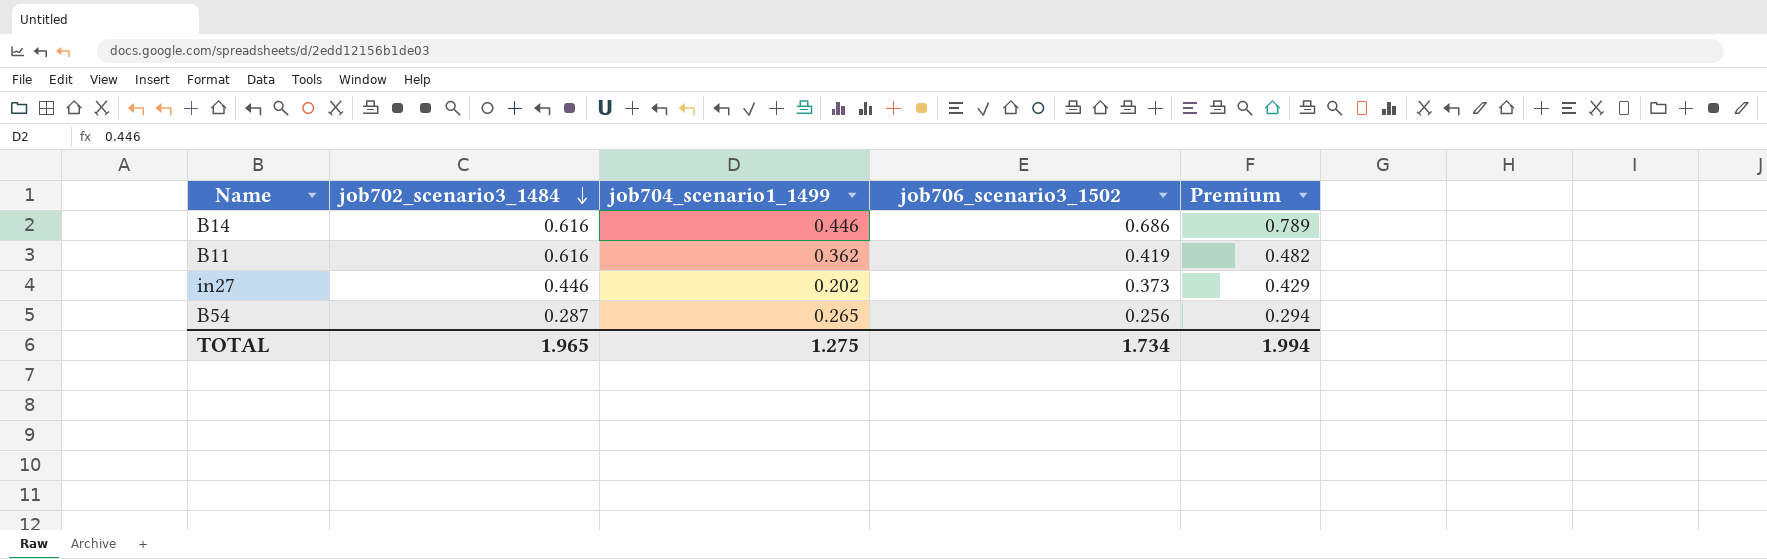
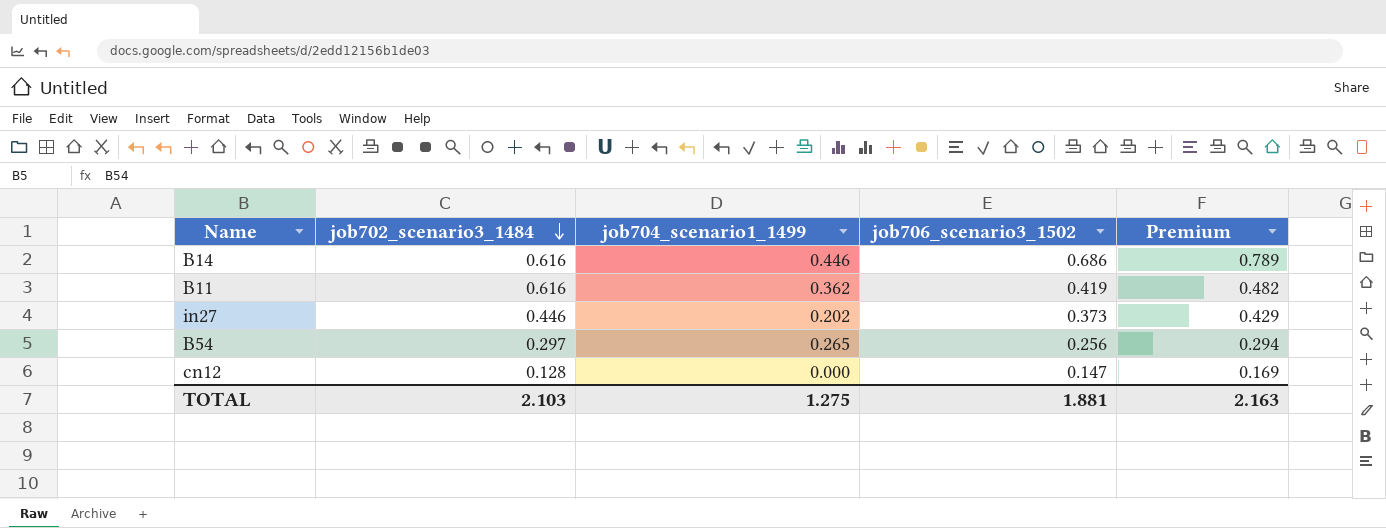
B54 | job702_scenario3_1484: 0.287 -> 0.297
row cn12: none -> 0.128 | 0.000 | 0.147 | 0.169
TOTAL | job702_scenario3_1484: 1.965 -> 2.103
TOTAL | job706_scenario3_1502: 1.734 -> 1.881
TOTAL | Premium: 1.994 -> 2.163

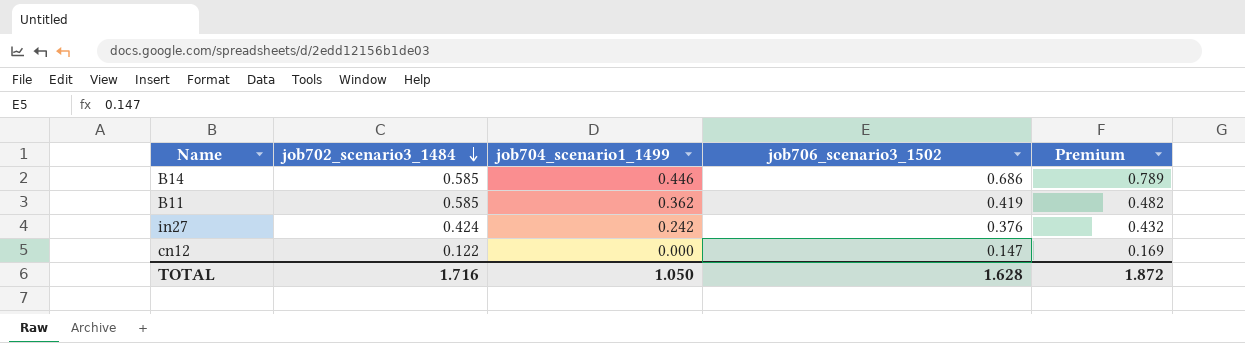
row B54: 0.297 | 0.265 | 0.256 | 0.294 -> none
B14 | job702_scenario3_1484: 0.616 -> 0.585
B11 | job702_scenario3_1484: 0.616 -> 0.585
in27 | job702_scenario3_1484: 0.446 -> 0.424
in27 | job704_scenario1_1499: 0.202 -> 0.242
in27 | job706_scenario3_1502: 0.373 -> 0.376
in27 | Premium: 0.429 -> 0.432
cn12 | job702_scenario3_1484: 0.128 -> 0.122
TOTAL | job702_scenario3_1484: 2.103 -> 1.716
TOTAL | job704_scenario1_1499: 1.275 -> 1.050
TOTAL | job706_scenario3_1502: 1.881 -> 1.628
TOTAL | Premium: 2.163 -> 1.872

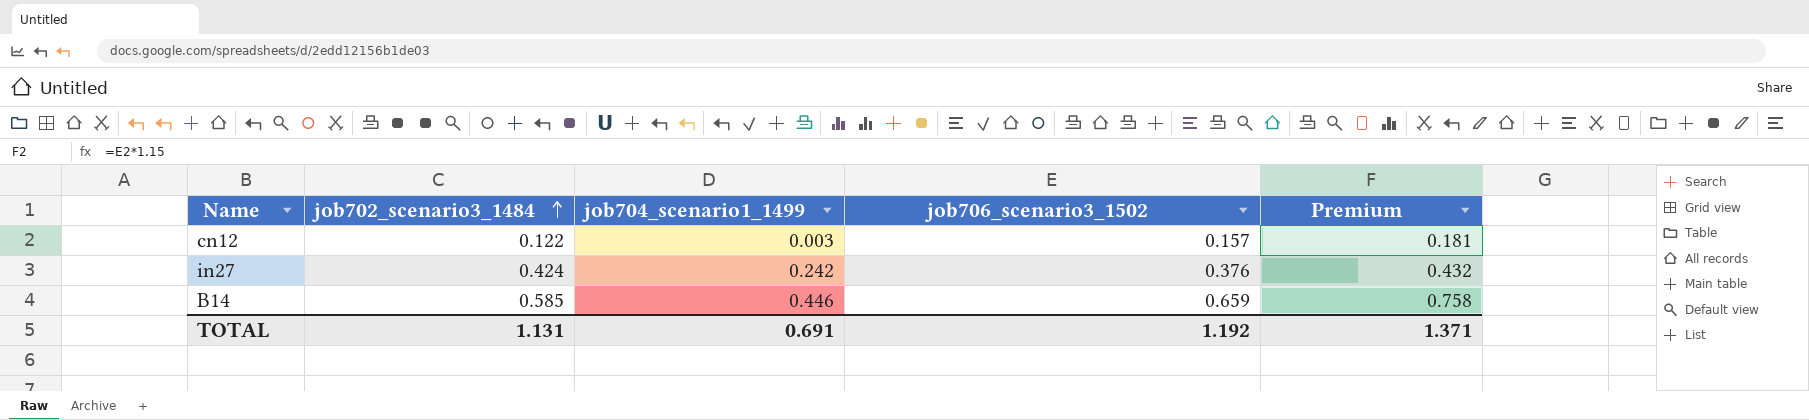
row order: job702_scenario3_1484 descending -> job702_scenario3_1484 ascending
row B11: 0.585 | 0.362 | 0.419 | 0.482 -> none
cn12 | job704_scenario1_1499: 0.000 -> 0.003
cn12 | job706_scenario3_1502: 0.147 -> 0.157
cn12 | Premium: 0.169 -> 0.181
B14 | job706_scenario3_1502: 0.686 -> 0.659
B14 | Premium: 0.789 -> 0.758
TOTAL | job702_scenario3_1484: 1.716 -> 1.131
TOTAL | job704_scenario1_1499: 1.050 -> 0.691
TOTAL | job706_scenario3_1502: 1.628 -> 1.192
TOTAL | Premium: 1.872 -> 1.371

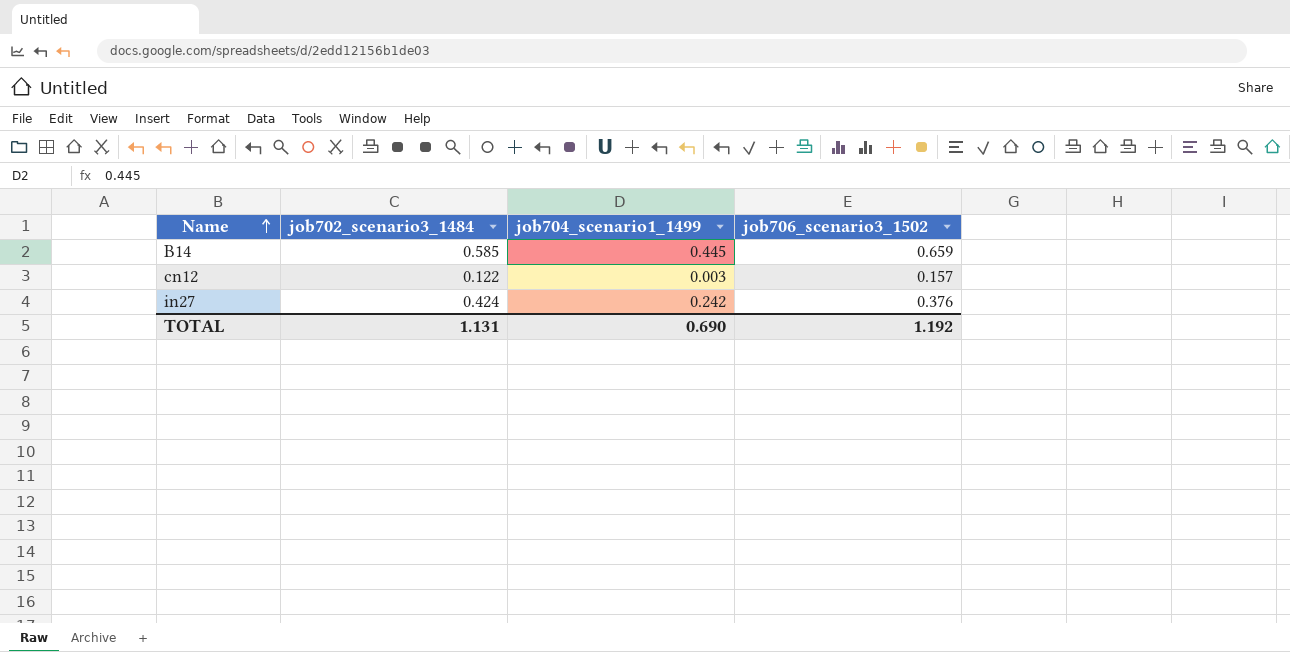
row order: job702_scenario3_1484 ascending -> Name ascending
column Premium | formula: [job706_scenario3_1502] * 1.15 -> none
B14 | job704_scenario1_1499: 0.446 -> 0.445
TOTAL | job704_scenario1_1499: 0.691 -> 0.690

